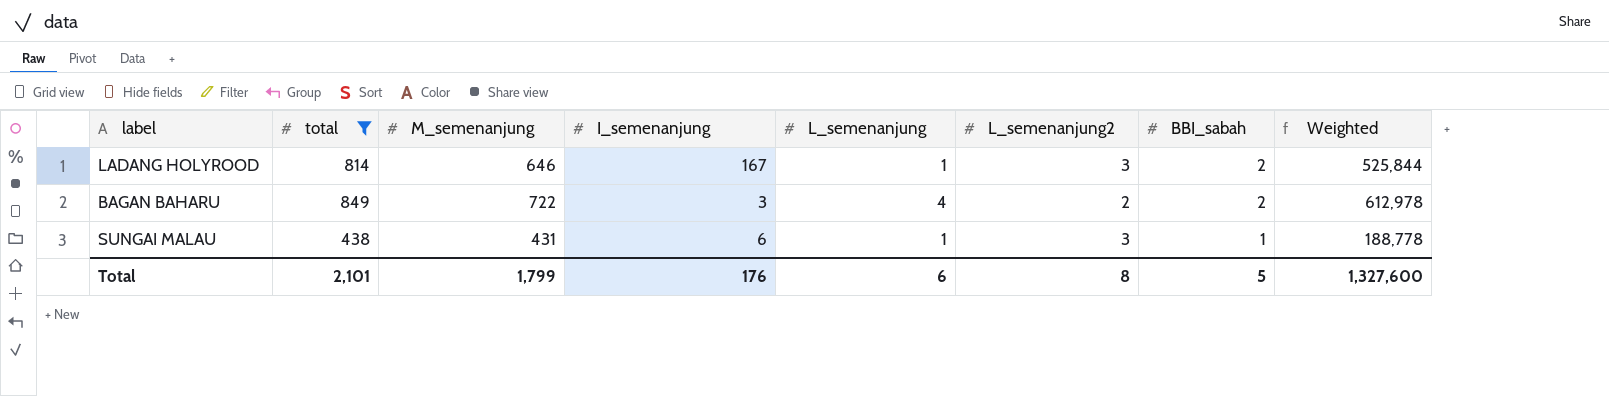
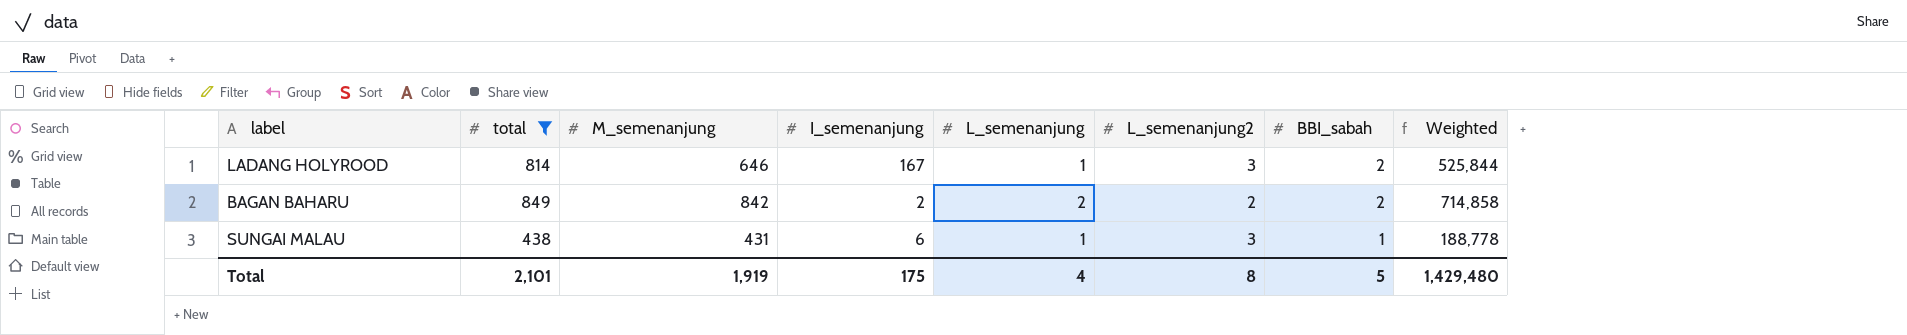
BAGAN BAHARU | M_semenanjung: 722 -> 842
BAGAN BAHARU | I_semenanjung: 3 -> 2
BAGAN BAHARU | L_semenanjung: 4 -> 2
BAGAN BAHARU | Weighted: 612,978 -> 714,858
Total | M_semenanjung: 1,799 -> 1,919
Total | I_semenanjung: 176 -> 175
Total | L_semenanjung: 6 -> 4
Total | Weighted: 1,327,600 -> 1,429,480

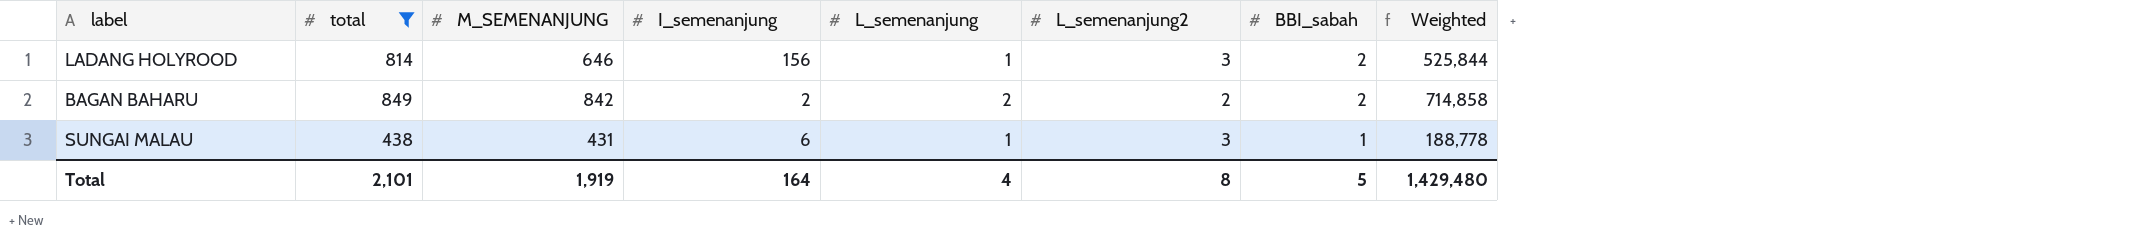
column name: M_semenanjung -> M_SEMENANJUNG
LADANG HOLYROOD | I_semenanjung: 167 -> 156
Total | I_semenanjung: 175 -> 164

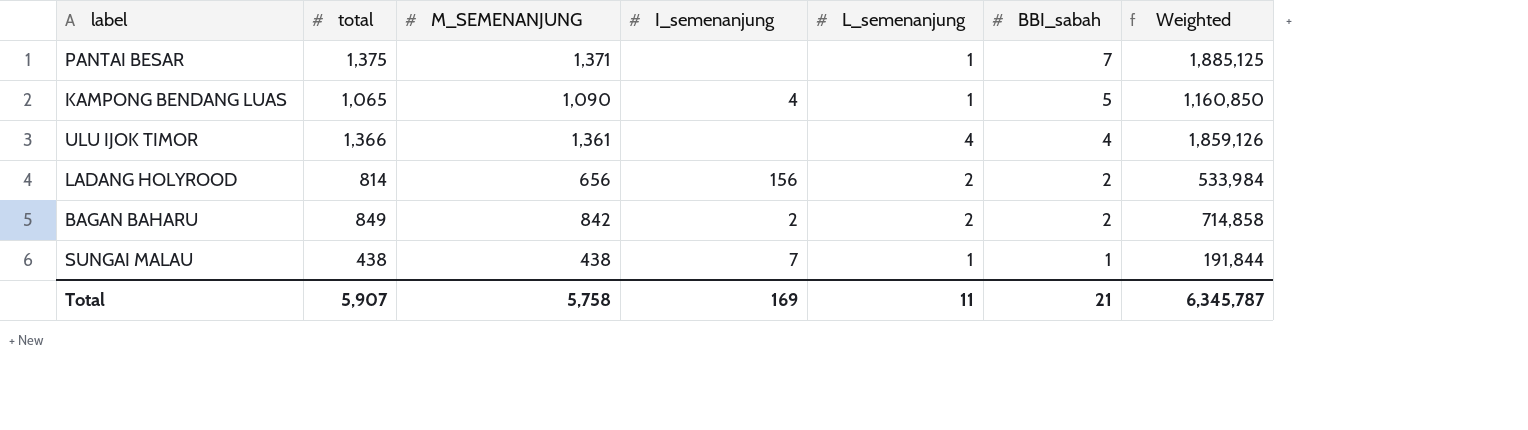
filter: total <= 849 -> none
column L_semenanjung2 | position: 6 -> none
LADANG HOLYROOD | M_SEMENANJUNG: 646 -> 656
LADANG HOLYROOD | L_semenanjung: 1 -> 2
LADANG HOLYROOD | Weighted: 525,844 -> 533,984
SUNGAI MALAU | M_SEMENANJUNG: 431 -> 438
SUNGAI MALAU | I_semenanjung: 6 -> 7
SUNGAI MALAU | Weighted: 188,778 -> 191,844
Total | total: 2,101 -> 5,907
Total | M_SEMENANJUNG: 1,919 -> 5,758
Total | I_semenanjung: 164 -> 169
Total | L_semenanjung: 4 -> 11
Total | BBI_sabah: 5 -> 21
Total | Weighted: 1,429,480 -> 6,345,787

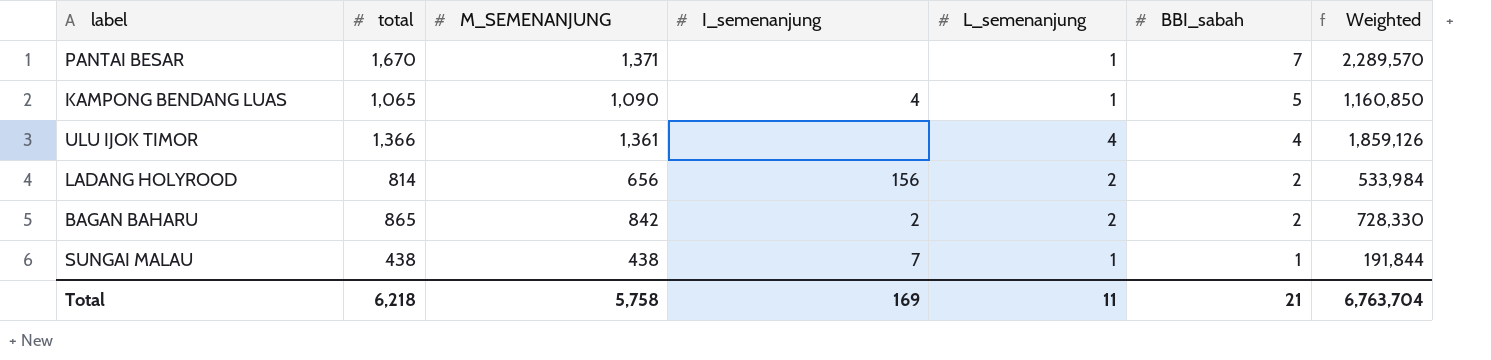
PANTAI BESAR | total: 1,375 -> 1,670
PANTAI BESAR | Weighted: 1,885,125 -> 2,289,570
BAGAN BAHARU | total: 849 -> 865
BAGAN BAHARU | Weighted: 714,858 -> 728,330
Total | total: 5,907 -> 6,218
Total | Weighted: 6,345,787 -> 6,763,704

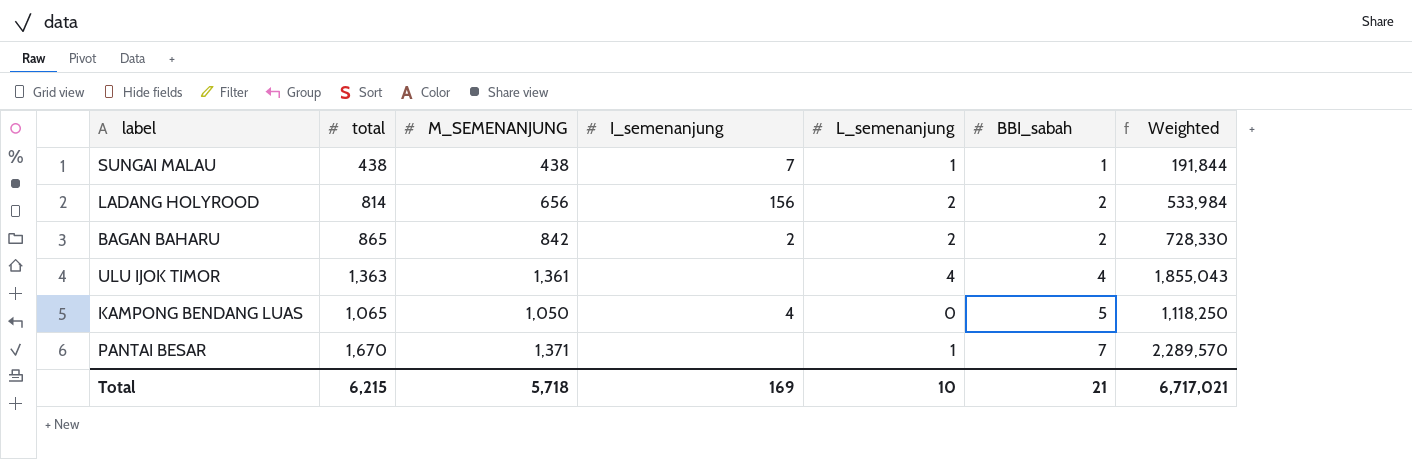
row order: BBI_sabah descending -> BBI_sabah ascending
ULU IJOK TIMOR | total: 1,366 -> 1,363
ULU IJOK TIMOR | Weighted: 1,859,126 -> 1,855,043
KAMPONG BENDANG LUAS | M_SEMENANJUNG: 1,090 -> 1,050
KAMPONG BENDANG LUAS | L_semenanjung: 1 -> 0
KAMPONG BENDANG LUAS | Weighted: 1,160,850 -> 1,118,250
Total | total: 6,218 -> 6,215
Total | M_SEMENANJUNG: 5,758 -> 5,718
Total | L_semenanjung: 11 -> 10
Total | Weighted: 6,763,704 -> 6,717,021

